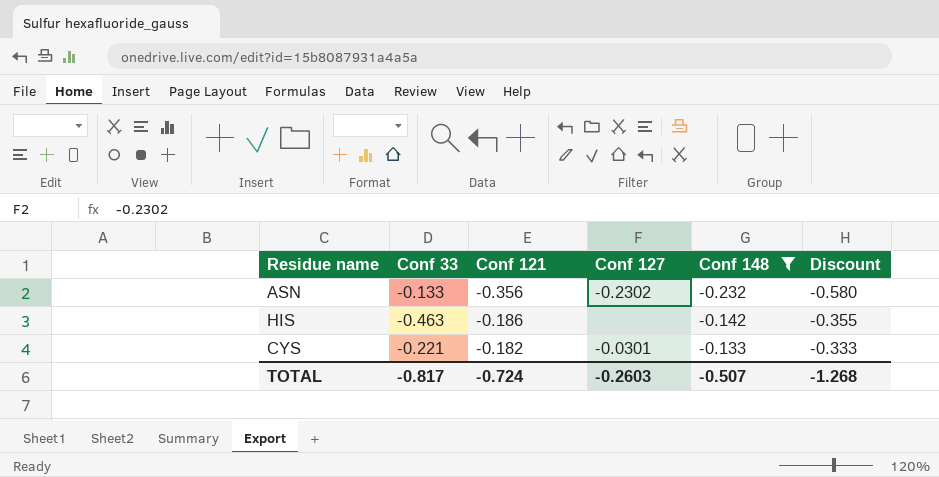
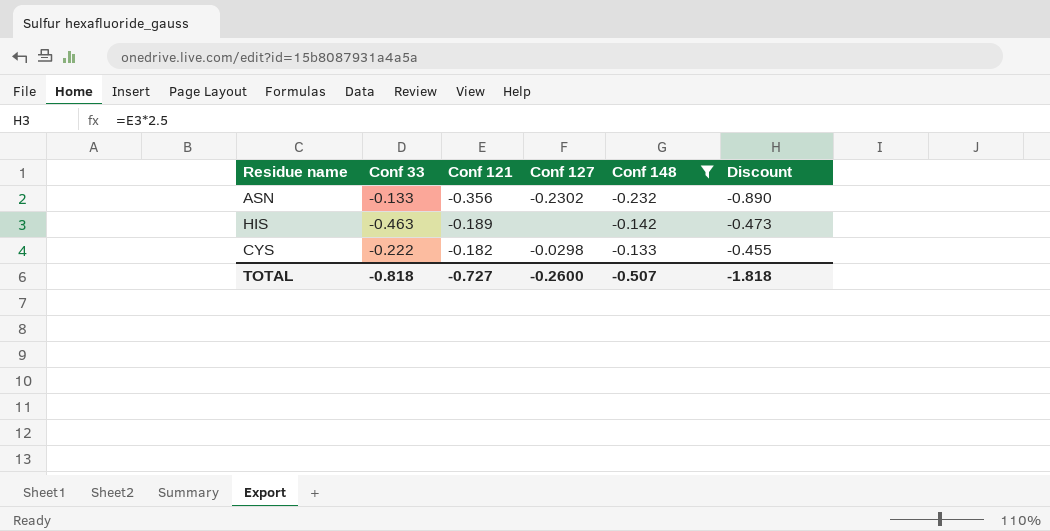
column Discount | formula: [Conf 148] * 2.5 -> [Conf 121] * 2.5
HIS | Conf 121: -0.186 -> -0.189
CYS | Conf 33: -0.221 -> -0.222
CYS | Conf 127: -0.0301 -> -0.0298
TOTAL | Conf 33: -0.817 -> -0.818
TOTAL | Conf 121: -0.724 -> -0.727
TOTAL | Conf 127: -0.2603 -> -0.2600
TOTAL | Discount: -1.268 -> -1.818

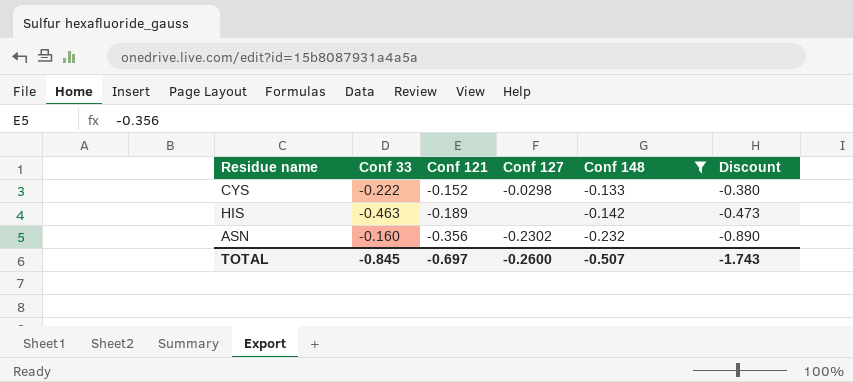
row order: Conf 121 ascending -> Conf 121 descending
CYS | Conf 121: -0.182 -> -0.152
CYS | Discount: -0.455 -> -0.380
ASN | Conf 33: -0.133 -> -0.160
TOTAL | Conf 33: -0.818 -> -0.845
TOTAL | Conf 121: -0.727 -> -0.697
TOTAL | Discount: -1.818 -> -1.743

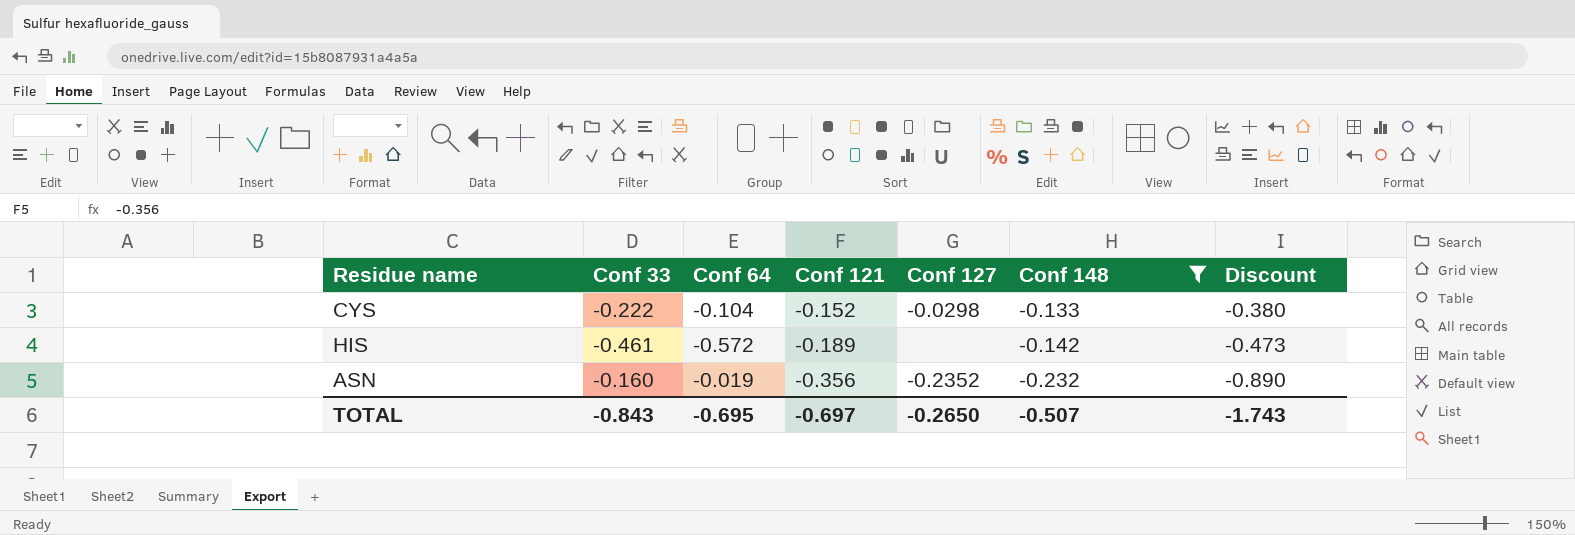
column Conf 64 | position: none -> 3
HIS | Conf 33: -0.463 -> -0.461
ASN | Conf 127: -0.2302 -> -0.2352
TOTAL | Conf 33: -0.845 -> -0.843
TOTAL | Conf 127: -0.2600 -> -0.2650

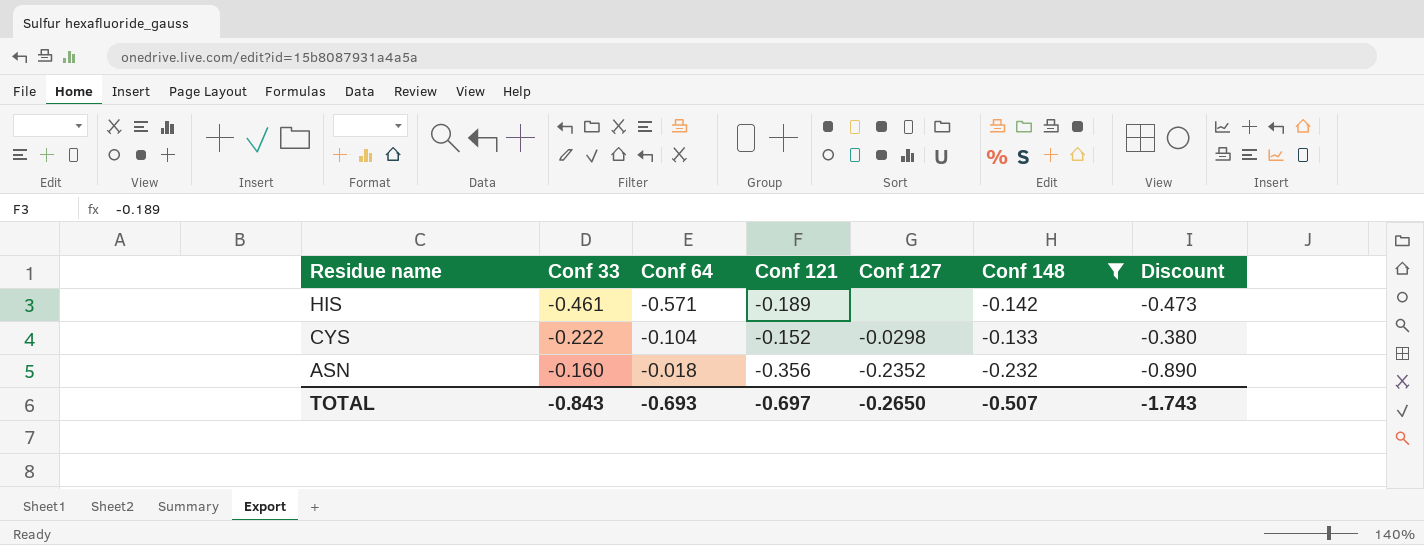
row order: Conf 121 descending -> Residue name descending
HIS | Conf 64: -0.572 -> -0.571
ASN | Conf 64: -0.019 -> -0.018
TOTAL | Conf 64: -0.695 -> -0.693

